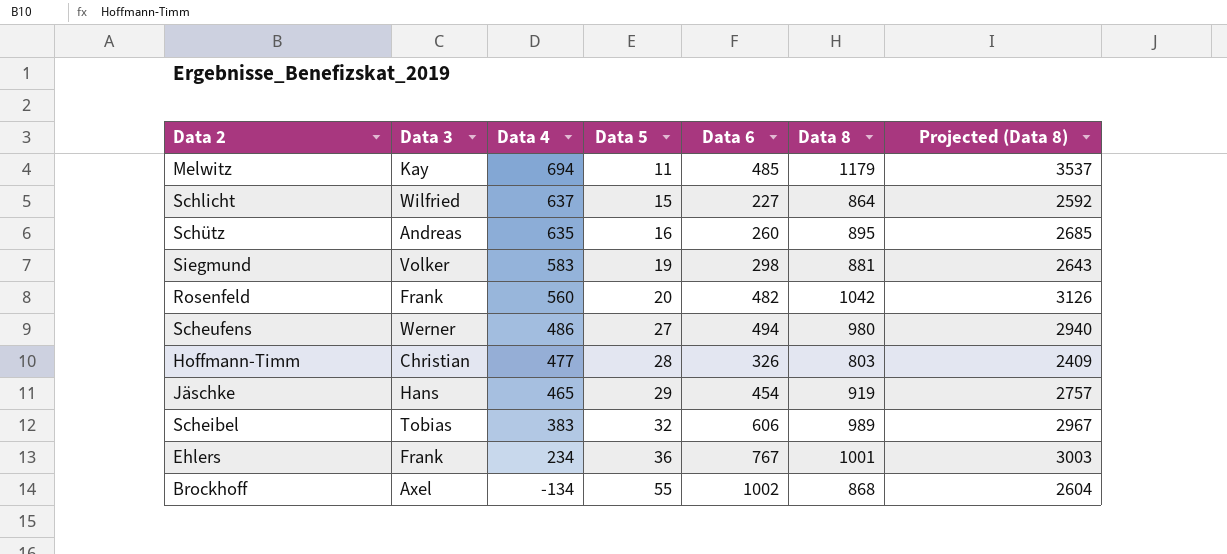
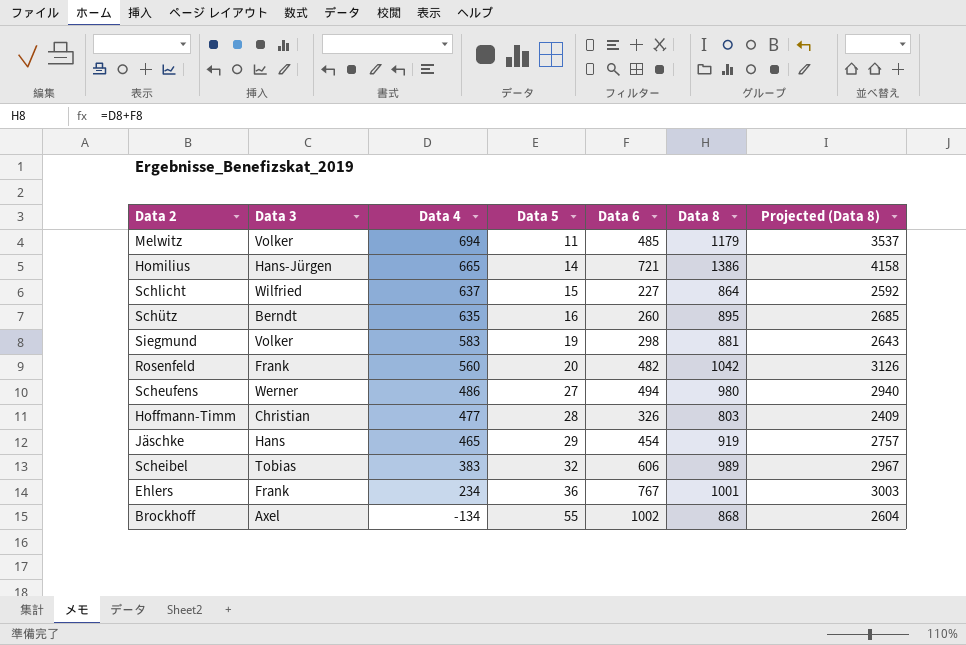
Melwitz | Data 3: Kay -> Volker
row Homilius: none -> Hans-Jürgen | 665 | 14 | 721 | 1386 | 4158
Schütz | Data 3: Andreas -> Berndt

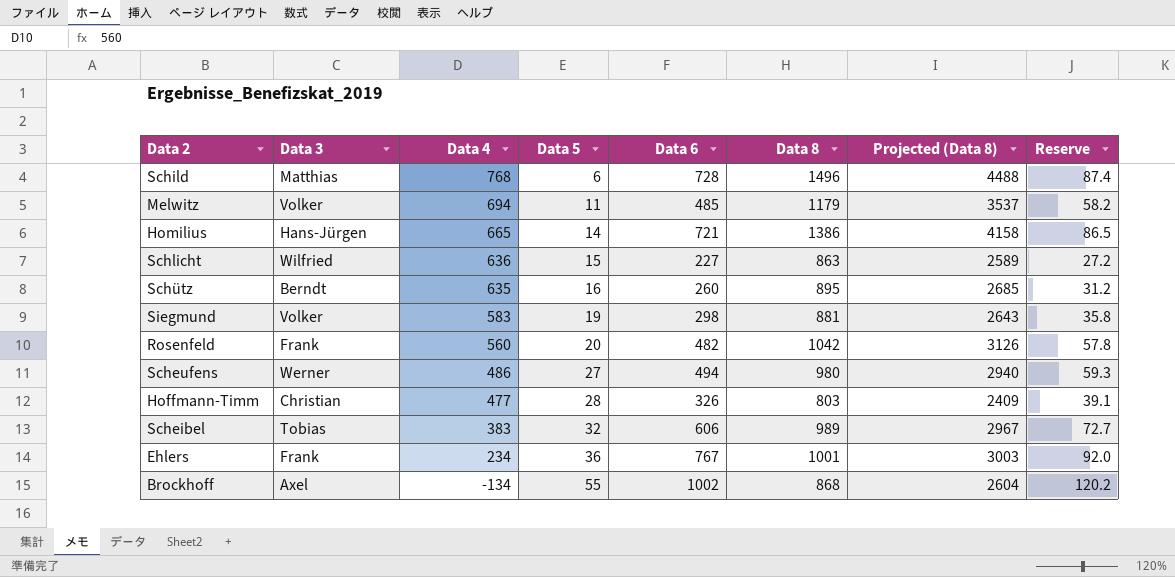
column Reserve | formula: none -> [Data 6] * 0.12
row Jäschke: Hans | 465 | 29 | 454 | 919 | 2757 -> none
row Schild: none -> Matthias | 768 | 6 | 728 | 1496 | 4488 | 87.4
Schlicht | Data 4: 637 -> 636
Schlicht | Data 8: 864 -> 863
Schlicht | Projected (Data 8): 2592 -> 2589

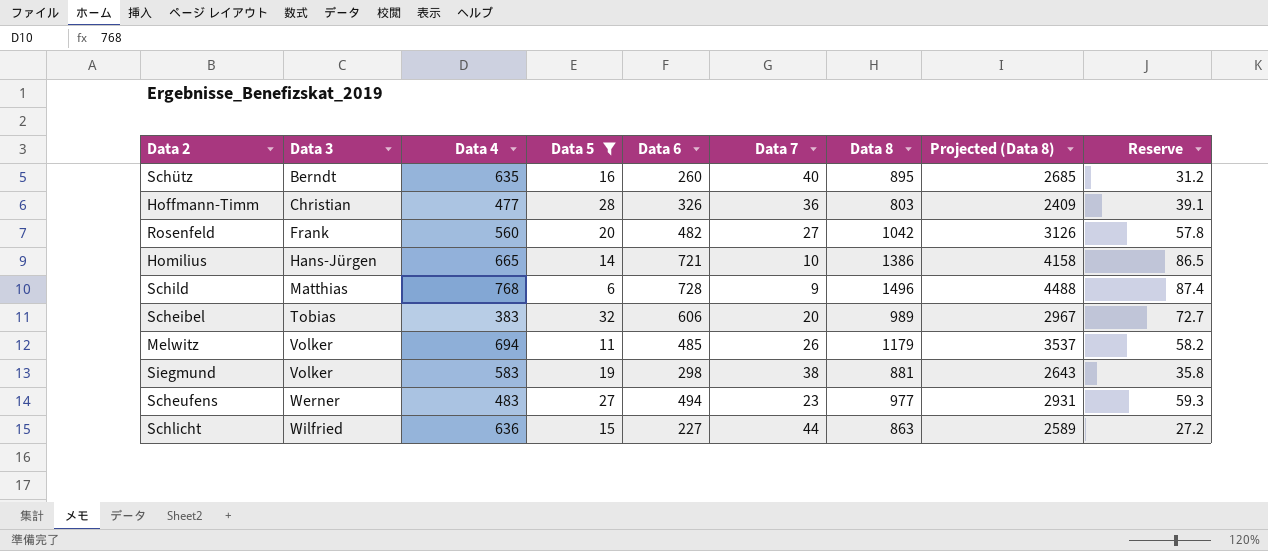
filter: none -> Data 5 <= 32
row order: Data 4 descending -> Data 3 ascending
column Data 7 | position: none -> 6
Scheufens | Data 4: 486 -> 483
Scheufens | Data 8: 980 -> 977
Scheufens | Projected (Data 8): 2940 -> 2931

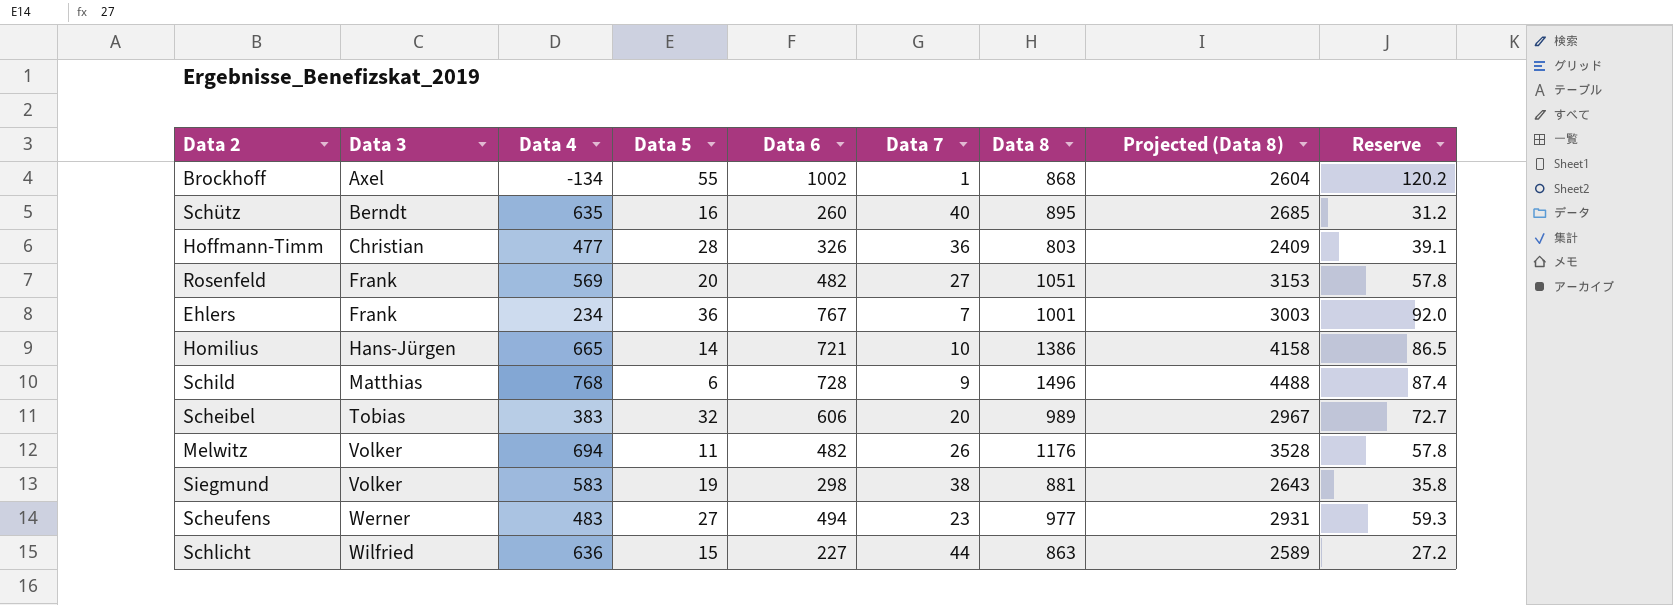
filter: Data 5 <= 32 -> none
Rosenfeld | Data 4: 560 -> 569
Rosenfeld | Data 8: 1042 -> 1051
Rosenfeld | Projected (Data 8): 3126 -> 3153
Melwitz | Data 6: 485 -> 482
Melwitz | Data 8: 1179 -> 1176
Melwitz | Projected (Data 8): 3537 -> 3528
Melwitz | Reserve: 58.2 -> 57.8

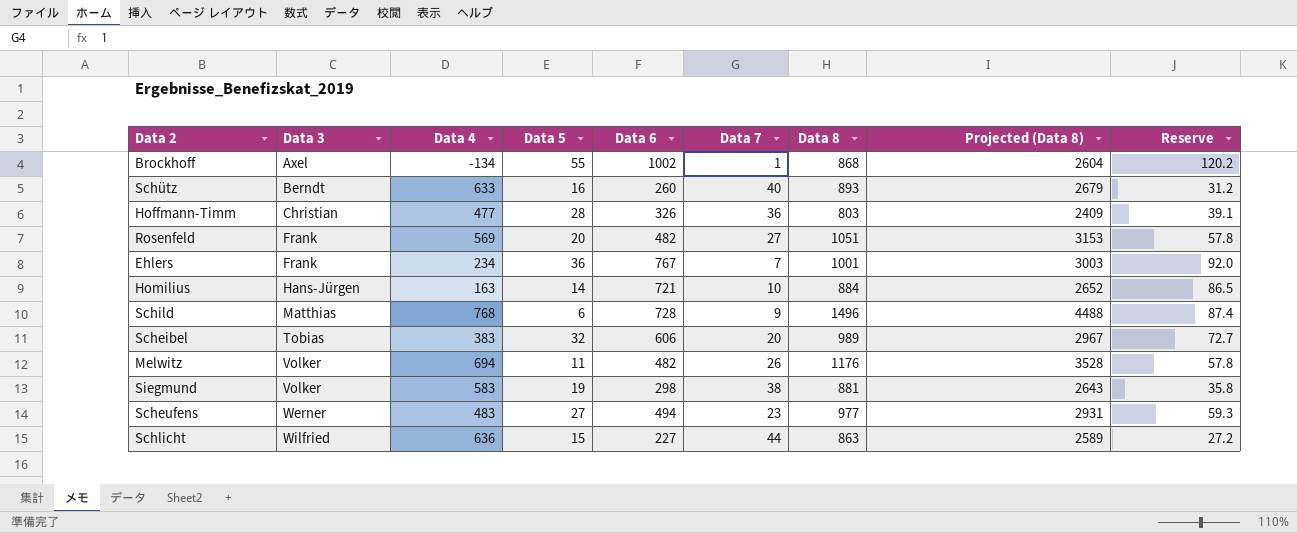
Schütz | Data 4: 635 -> 633
Schütz | Data 8: 895 -> 893
Schütz | Projected (Data 8): 2685 -> 2679
Homilius | Data 4: 665 -> 163
Homilius | Data 8: 1386 -> 884
Homilius | Projected (Data 8): 4158 -> 2652

